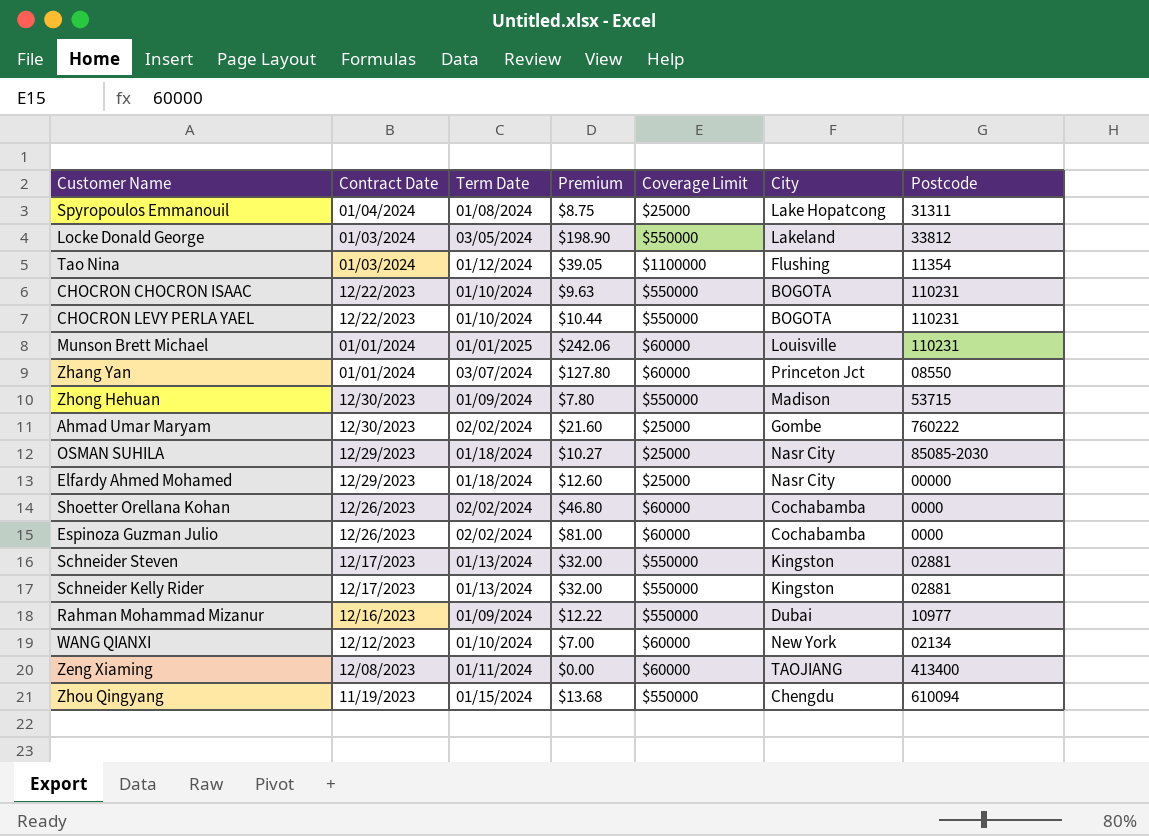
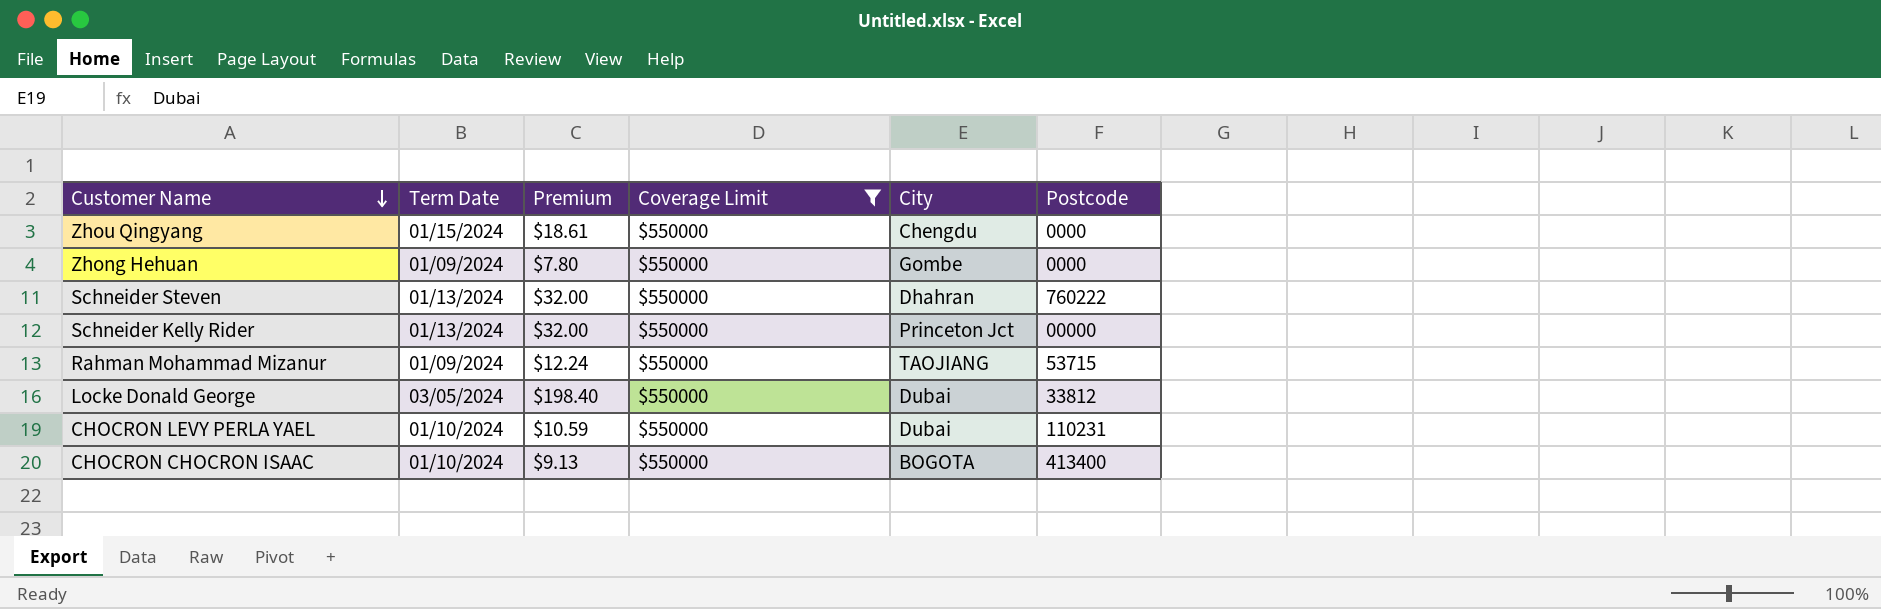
filter: none -> Coverage Limit = $550000
row order: none -> Customer Name descending
column Contract Date | position: 2 -> none
Zhou Qingyang | Premium: $13.68 -> $18.61
Zhou Qingyang | Postcode: 610094 -> 0000
Zhong Hehuan | City: Madison -> Gombe
Zhong Hehuan | Postcode: 53715 -> 0000
Schneider Steven | City: Kingston -> Dhahran
Schneider Steven | Postcode: 02881 -> 760222
Schneider Kelly Rider | City: Kingston -> Princeton Jct
Schneider Kelly Rider | Postcode: 02881 -> 00000
Rahman Mohammad Mizanur | Premium: $12.22 -> $12.24
Rahman Mohammad Mizanur | City: Dubai -> TAOJIANG
Rahman Mohammad Mizanur | Postcode: 10977 -> 53715
Locke Donald George | Premium: $198.90 -> $198.40
Locke Donald George | City: Lakeland -> Dubai
CHOCRON LEVY PERLA YAEL | Premium: $10.44 -> $10.59
CHOCRON LEVY PERLA YAEL | City: BOGOTA -> Dubai
CHOCRON CHOCRON ISAAC | Premium: $9.63 -> $9.13
CHOCRON CHOCRON ISAAC | Postcode: 110231 -> 413400

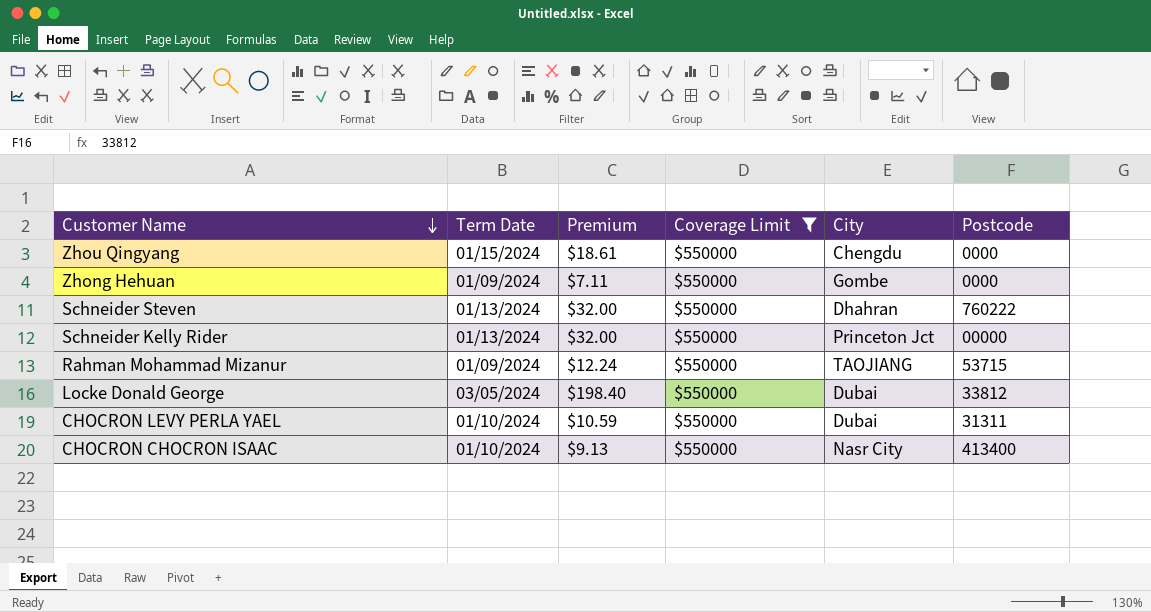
Zhong Hehuan | Premium: $7.80 -> $7.11
CHOCRON LEVY PERLA YAEL | Postcode: 110231 -> 31311
CHOCRON CHOCRON ISAAC | City: BOGOTA -> Nasr City

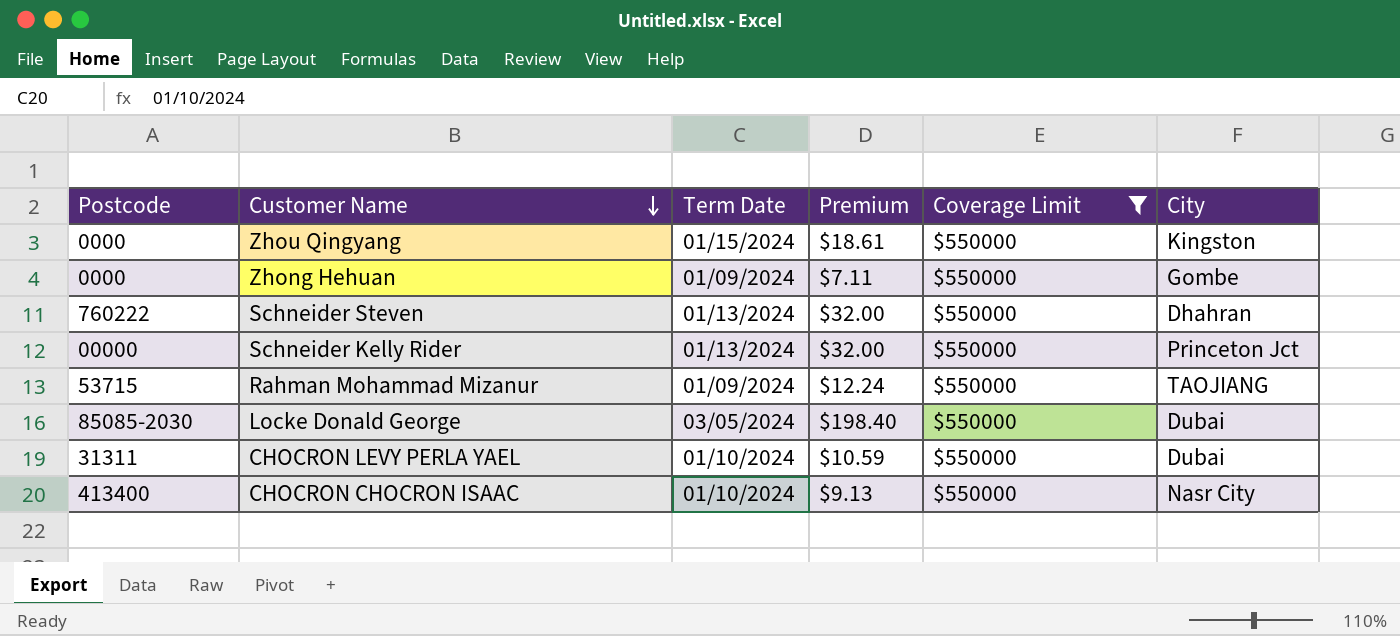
column Postcode | position: 6 -> 1
Zhou Qingyang | City: Chengdu -> Kingston
Locke Donald George | Postcode: 33812 -> 85085-2030

